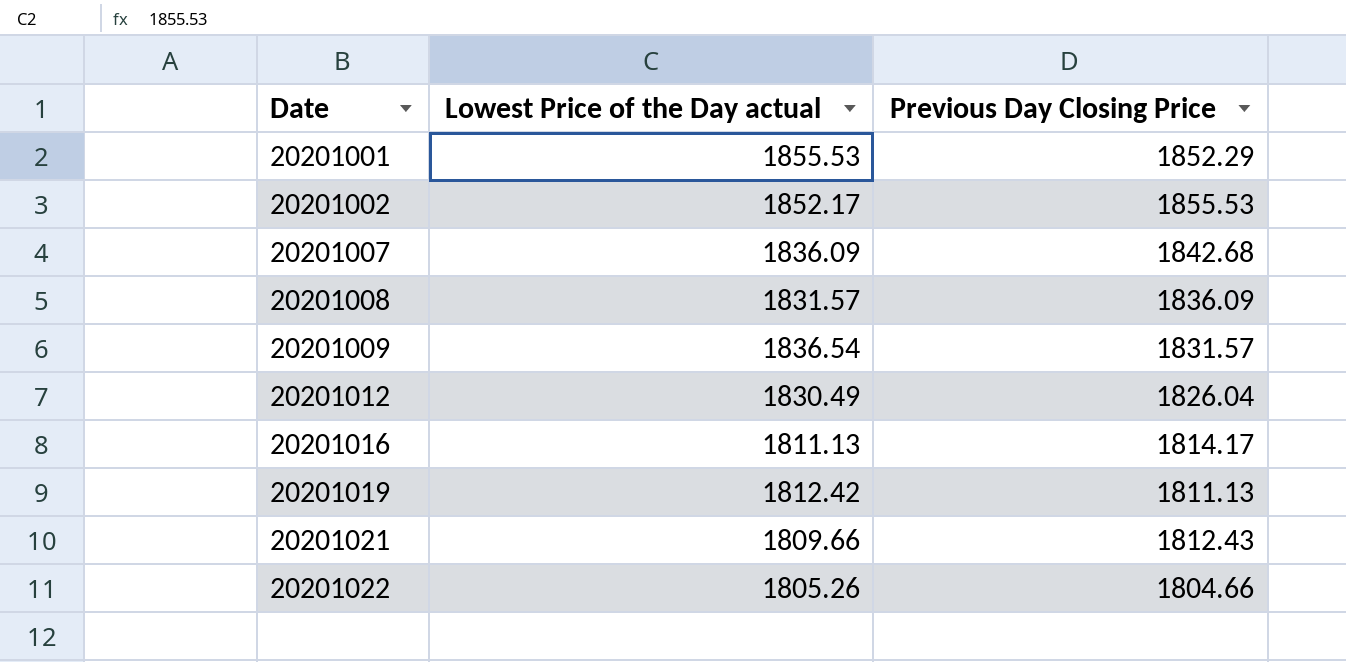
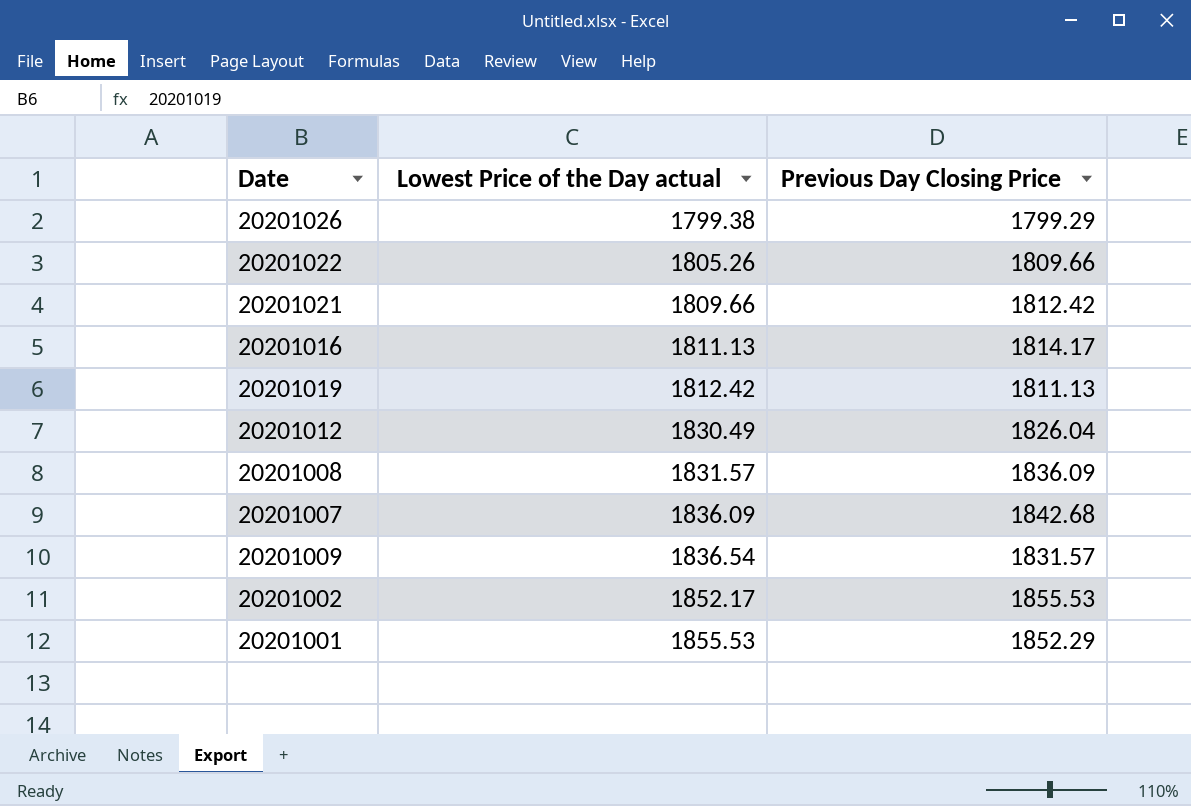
row order: Date ascending -> Lowest Price of the Day actual ascending
row 20201026: none -> 1799.38 | 1799.29
20201022 | Previous Day Closing Price: 1804.66 -> 1809.66
20201021 | Previous Day Closing Price: 1812.43 -> 1812.42

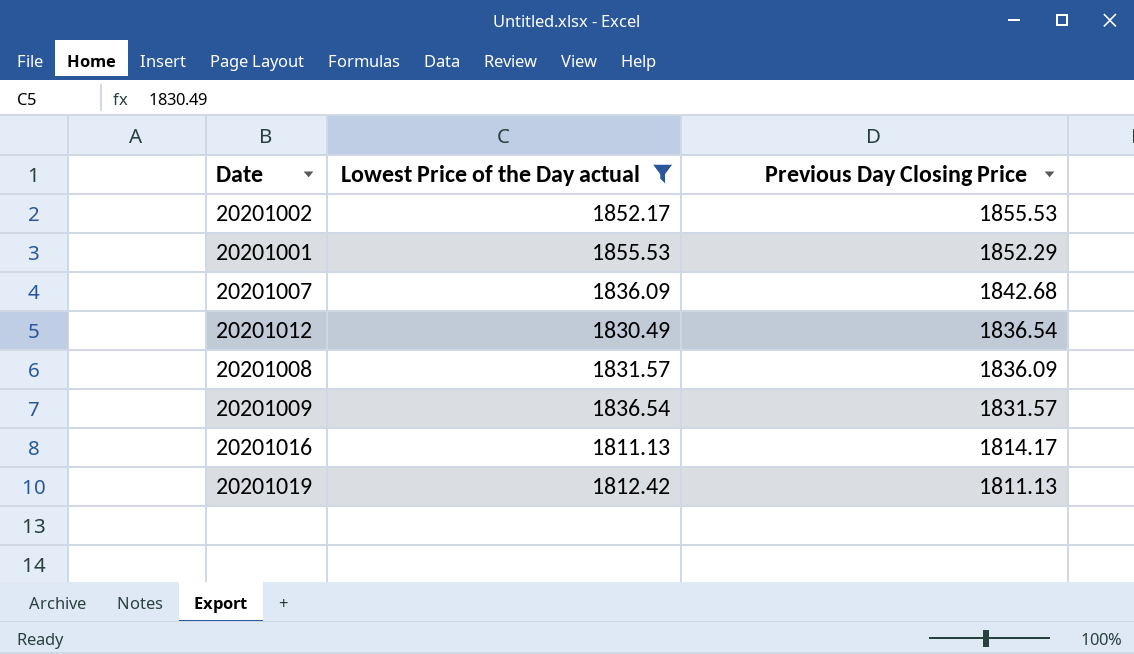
filter: none -> Lowest Price of the Day actual >= 1811.13
row order: Lowest Price of the Day actual ascending -> Previous Day Closing Price descending
20201012 | Previous Day Closing Price: 1826.04 -> 1836.54

